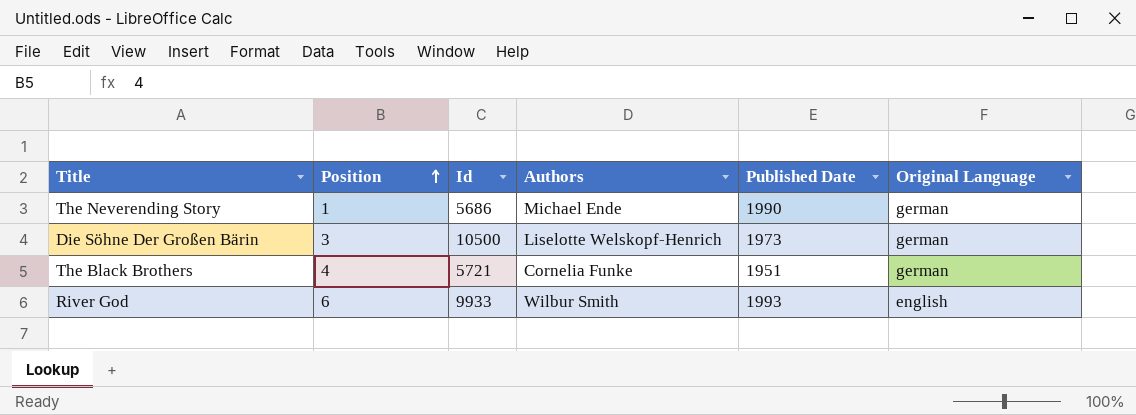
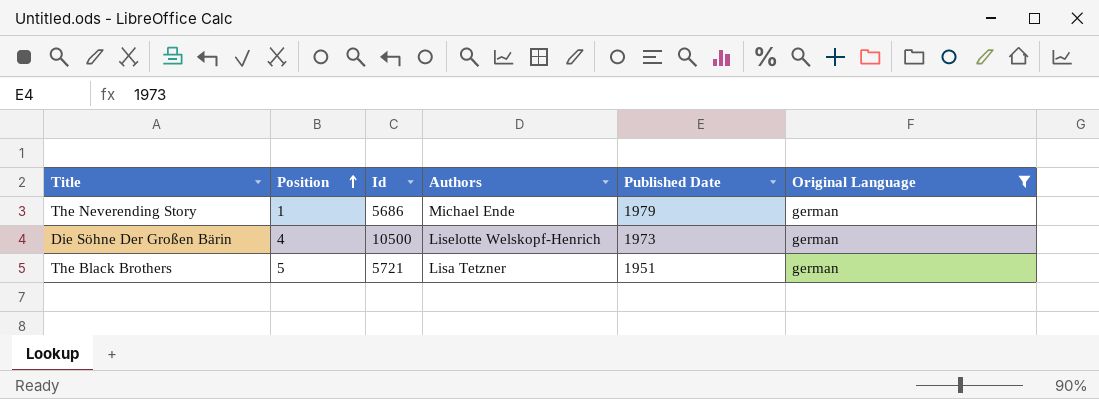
filter: none -> Original Language = german
The Neverending Story | Published Date: 1990 -> 1979
Die Söhne Der Großen Bärin | Position: 3 -> 4
The Black Brothers | Position: 4 -> 5
The Black Brothers | Authors: Cornelia Funke -> Lisa Tetzner

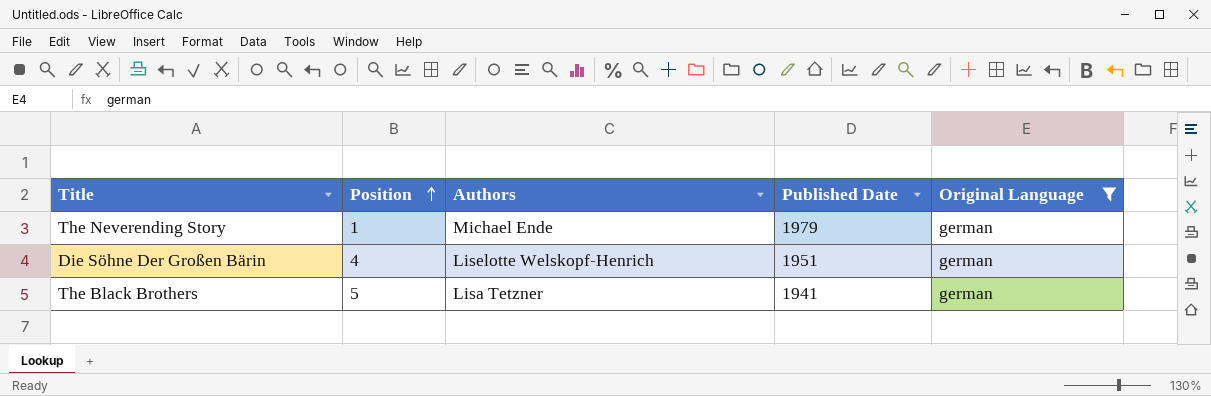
column Id | position: 3 -> none
Die Söhne Der Großen Bärin | Published Date: 1973 -> 1951
The Black Brothers | Published Date: 1951 -> 1941

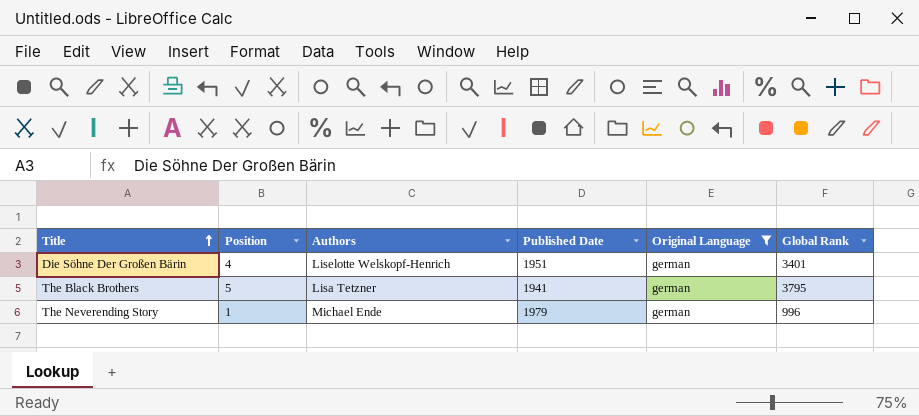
row order: Position ascending -> Title ascending
column Global Rank | position: none -> 6

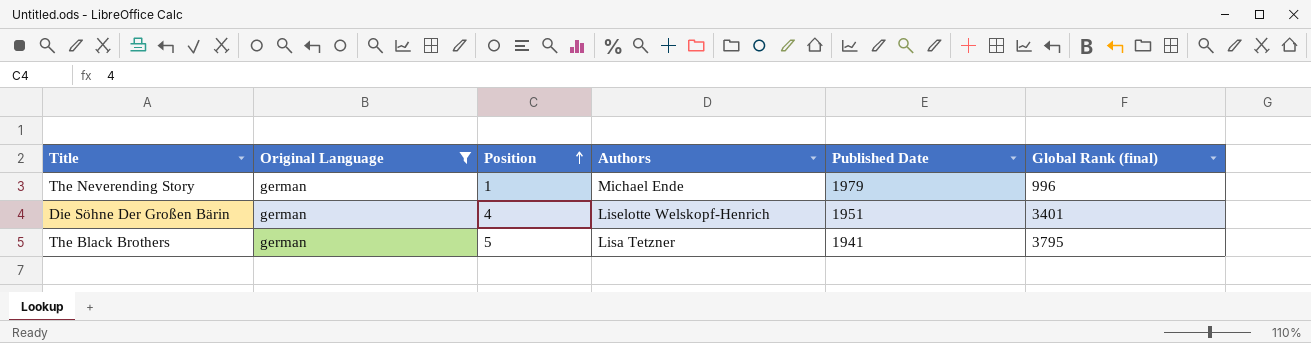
row order: Title ascending -> Position ascending
column Original Language | position: 5 -> 2
column name: Global Rank -> Global Rank (final)

